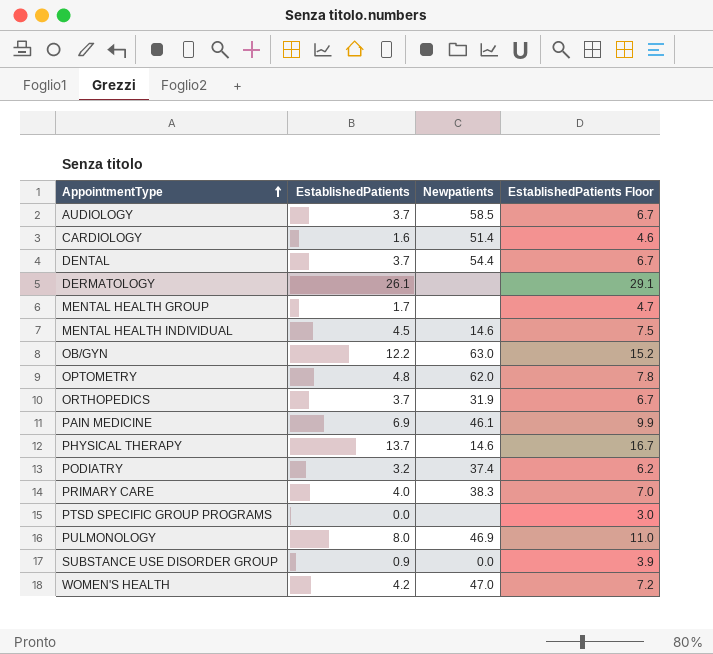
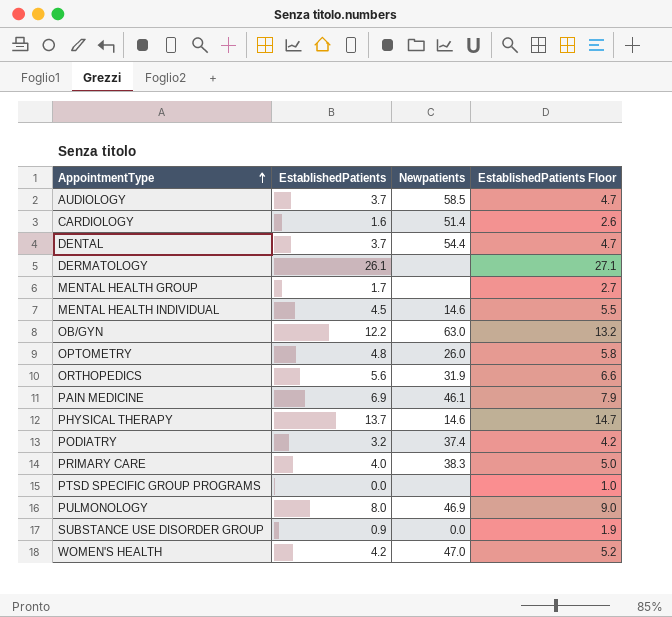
column EstablishedPatients Floor | formula: [EstablishedPatients] + 3 -> [EstablishedPatients] + 1
OPTOMETRY | Newpatients: 62.0 -> 26.0
ORTHOPEDICS | EstablishedPatients: 3.7 -> 5.6

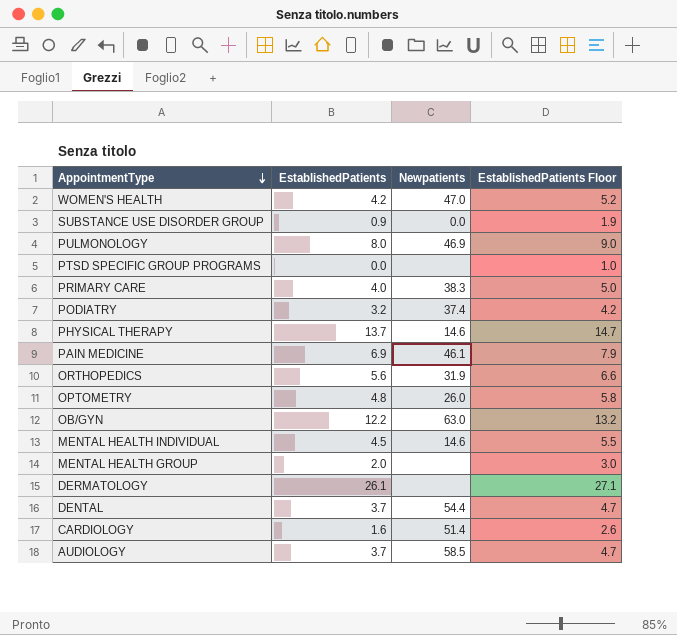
row order: AppointmentType ascending -> AppointmentType descending
MENTAL HEALTH GROUP | EstablishedPatients: 1.7 -> 2.0
MENTAL HEALTH GROUP | EstablishedPatients Floor: 2.7 -> 3.0

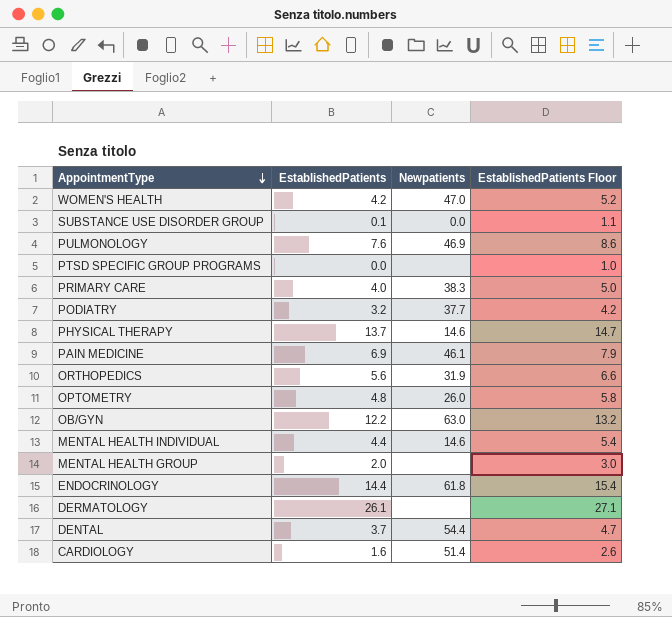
row AUDIOLOGY: 3.7 | 58.5 | 4.7 -> none
SUBSTANCE USE DISORDER GROUP | EstablishedPatients: 0.9 -> 0.1
SUBSTANCE USE DISORDER GROUP | EstablishedPatients Floor: 1.9 -> 1.1
PULMONOLOGY | EstablishedPatients: 8.0 -> 7.6
PULMONOLOGY | EstablishedPatients Floor: 9.0 -> 8.6
PODIATRY | Newpatients: 37.4 -> 37.7
MENTAL HEALTH INDIVIDUAL | EstablishedPatients: 4.5 -> 4.4
MENTAL HEALTH INDIVIDUAL | EstablishedPatients Floor: 5.5 -> 5.4
row ENDOCRINOLOGY: none -> 14.4 | 61.8 | 15.4

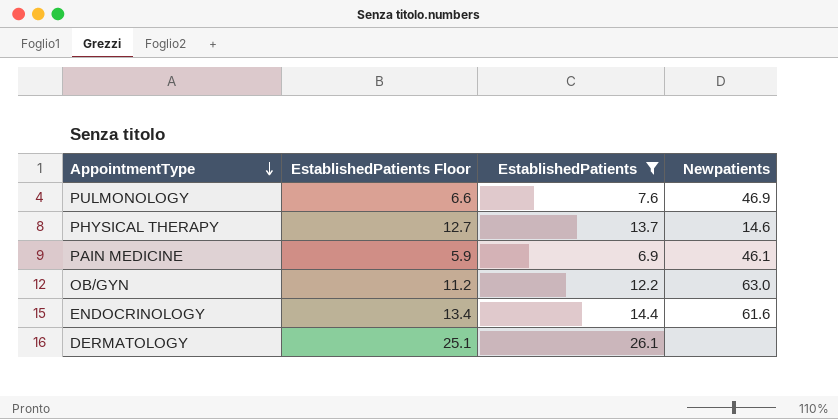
filter: none -> EstablishedPatients >= 6.9
column EstablishedPatients Floor | formula: [EstablishedPatients] + 1 -> [EstablishedPatients] - 1
column EstablishedPatients Floor | position: 4 -> 2
ENDOCRINOLOGY | Newpatients: 61.8 -> 61.6

